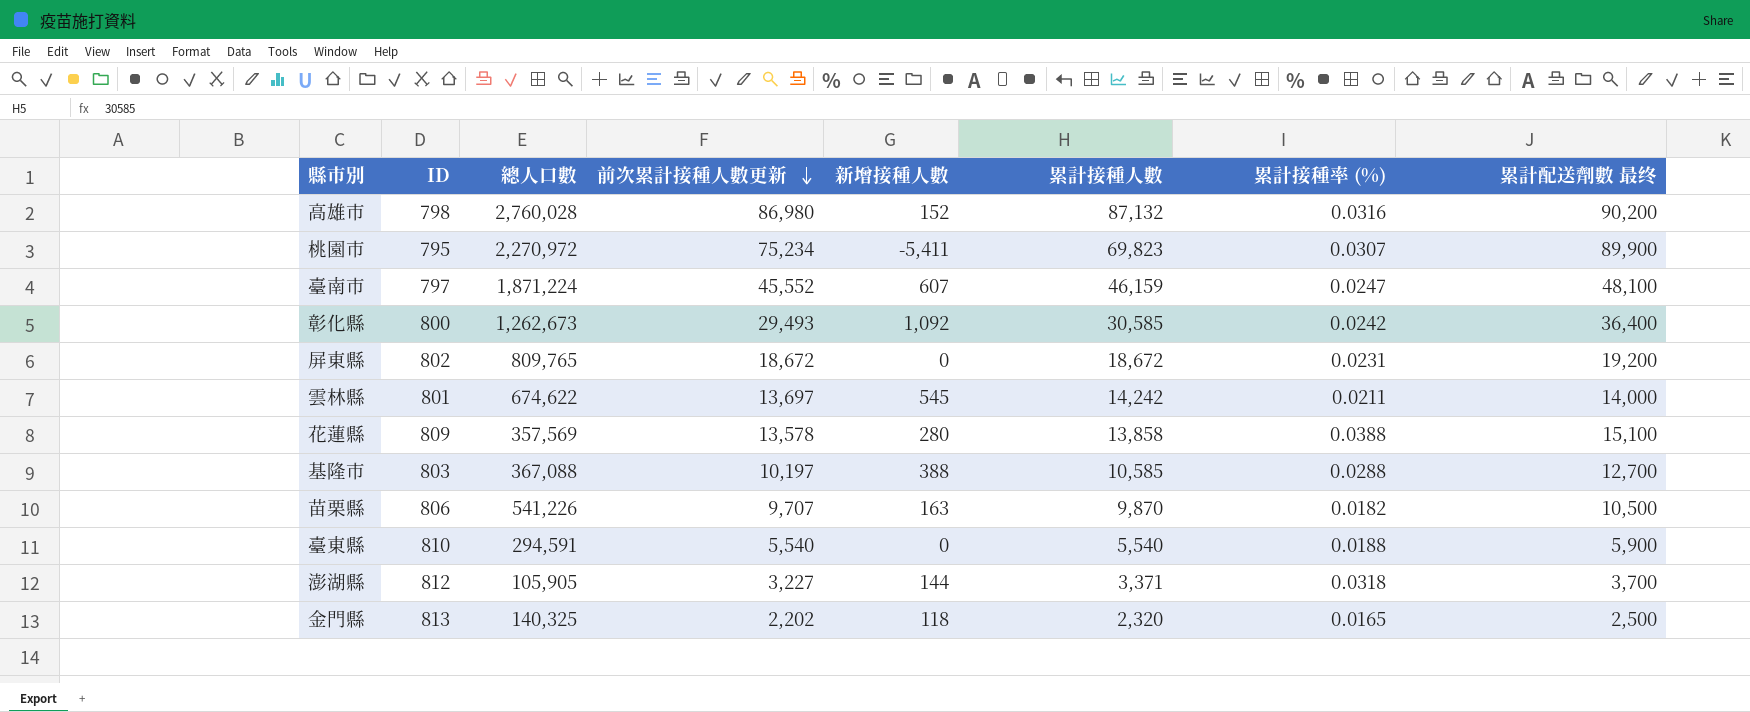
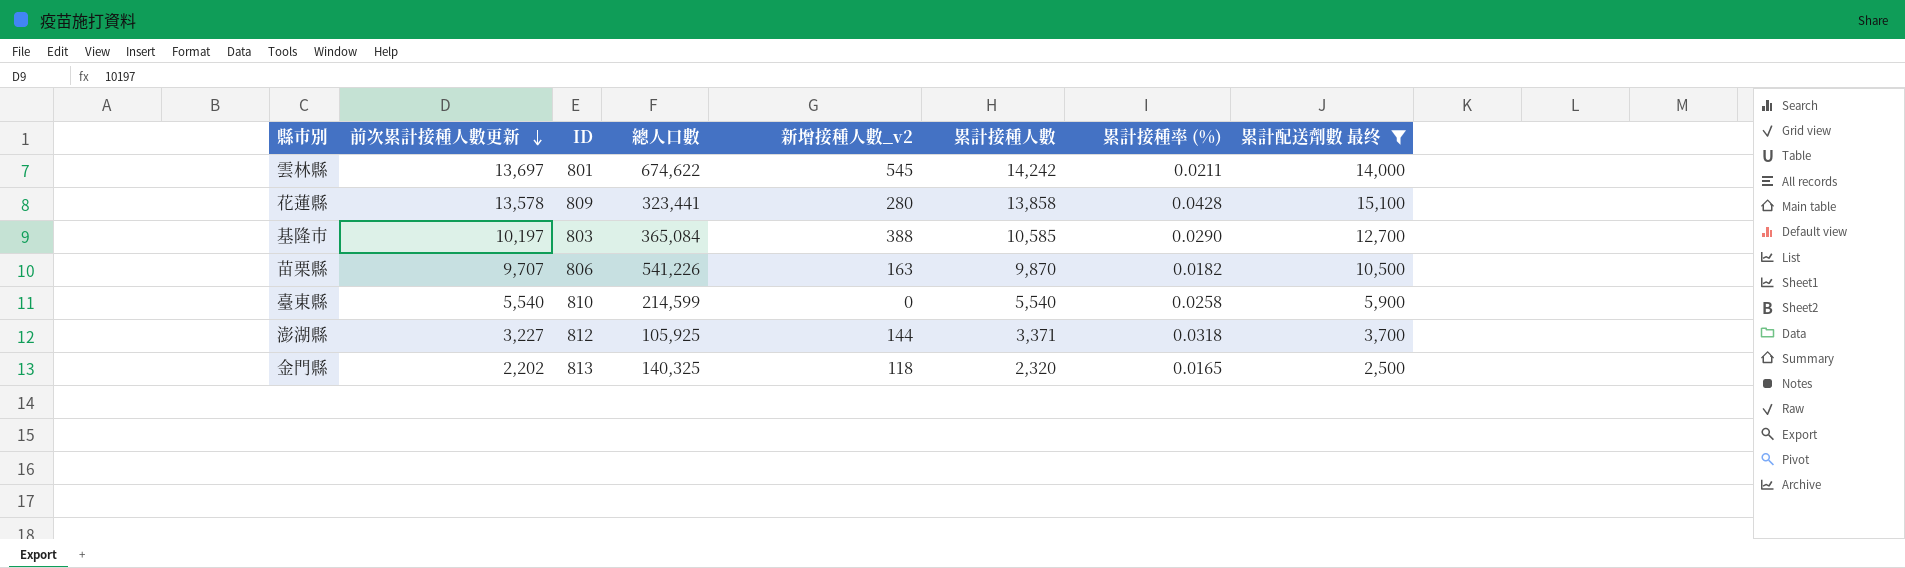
filter: none -> 累計配送劑數 最终 <= 15,100
column 前次累計接種人數更新 | position: 4 -> 2
column name: 新增接種人數 -> 新增接種人數_v2
花蓮縣 | 總人口數: 357,569 -> 323,441
花蓮縣 | 累計接種率 (%): 0.0388 -> 0.0428
基隆市 | 總人口數: 367,088 -> 365,084
基隆市 | 累計接種率 (%): 0.0288 -> 0.0290
臺東縣 | 總人口數: 294,591 -> 214,599
臺東縣 | 累計接種率 (%): 0.0188 -> 0.0258
澎湖縣 | 總人口數: 105,905 -> 105,925

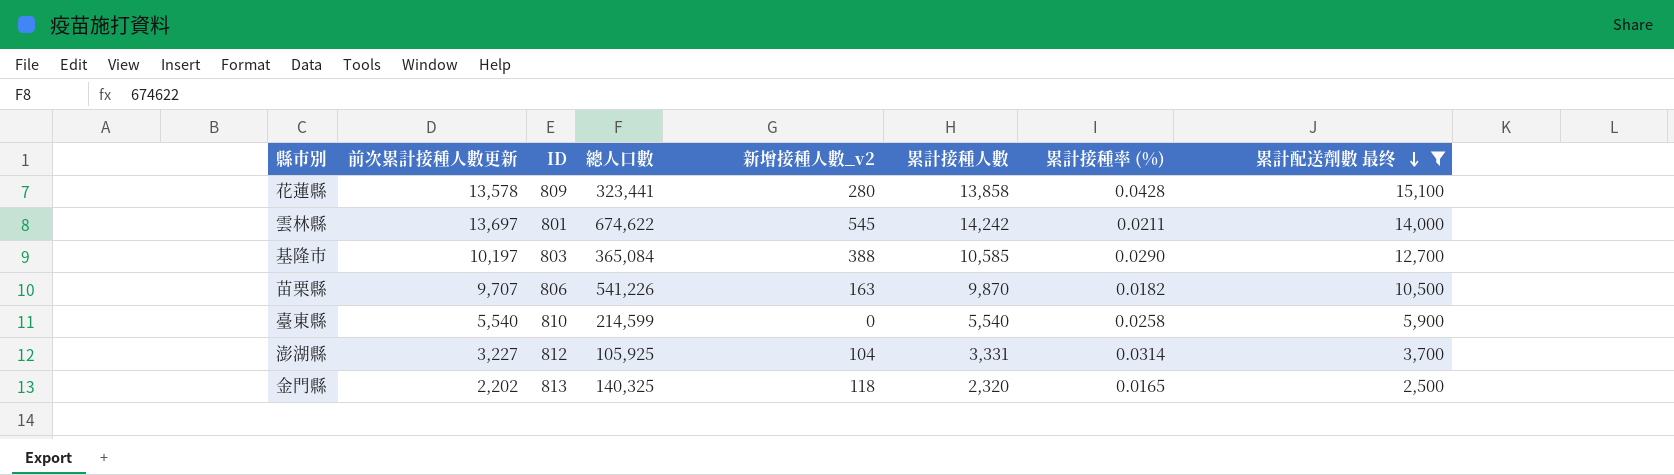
row order: 前次累計接種人數更新 descending -> 累計配送劑數 最终 descending
澎湖縣 | 新增接種人數_v2: 144 -> 104
澎湖縣 | 累計接種人數: 3,371 -> 3,331
澎湖縣 | 累計接種率 (%): 0.0318 -> 0.0314

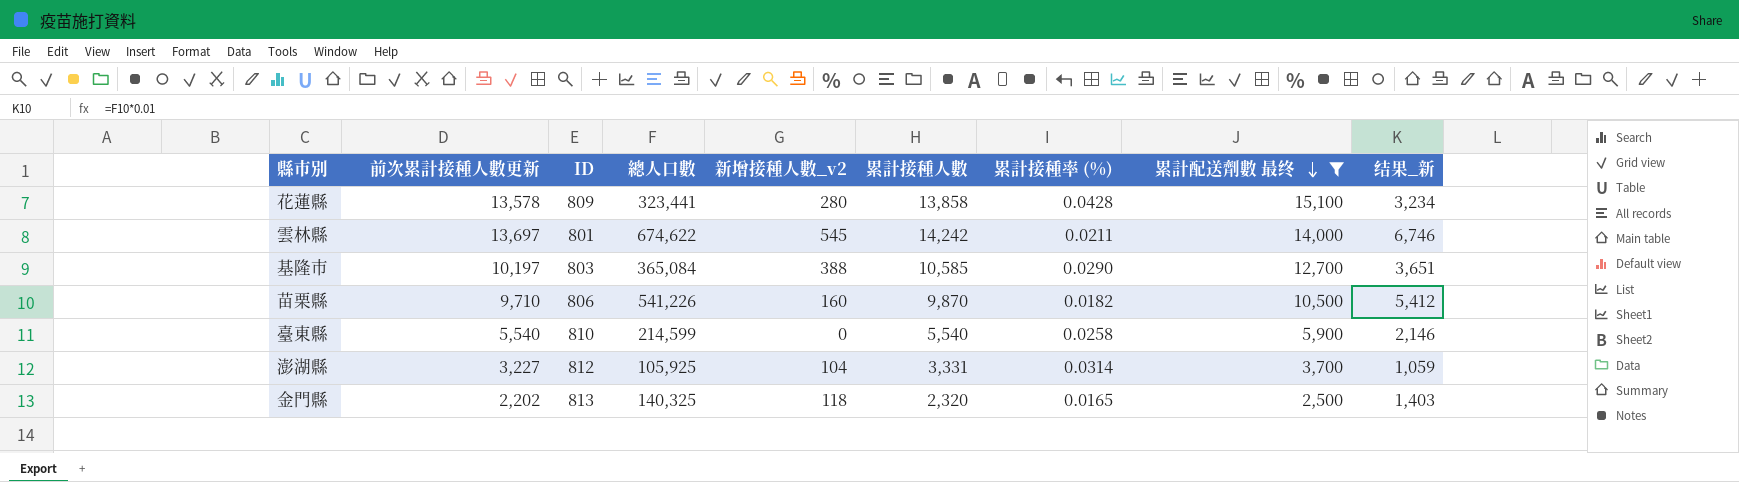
column 结果_新 | formula: none -> [總人口數] * 0.01
苗栗縣 | 前次累計接種人數更新: 9,707 -> 9,710
苗栗縣 | 新增接種人數_v2: 163 -> 160

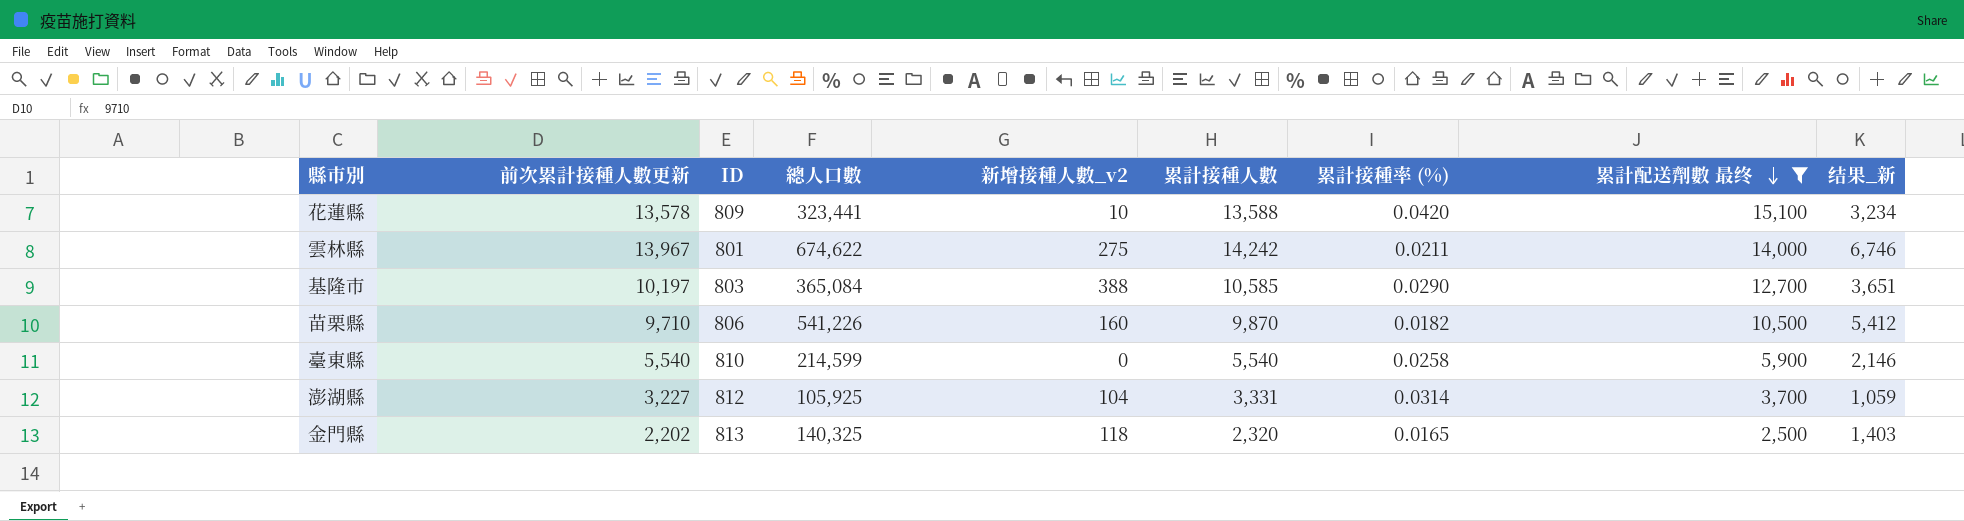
花蓮縣 | 新增接種人數_v2: 280 -> 10
花蓮縣 | 累計接種人數: 13,858 -> 13,588
花蓮縣 | 累計接種率 (%): 0.0428 -> 0.0420
雲林縣 | 前次累計接種人數更新: 13,697 -> 13,967
雲林縣 | 新增接種人數_v2: 545 -> 275

